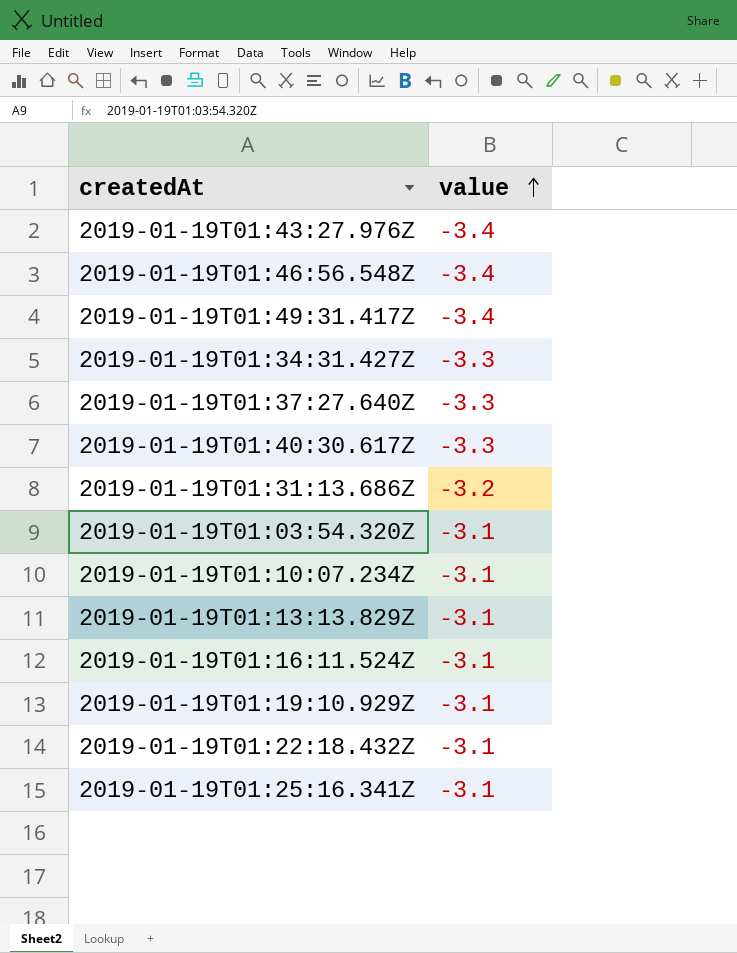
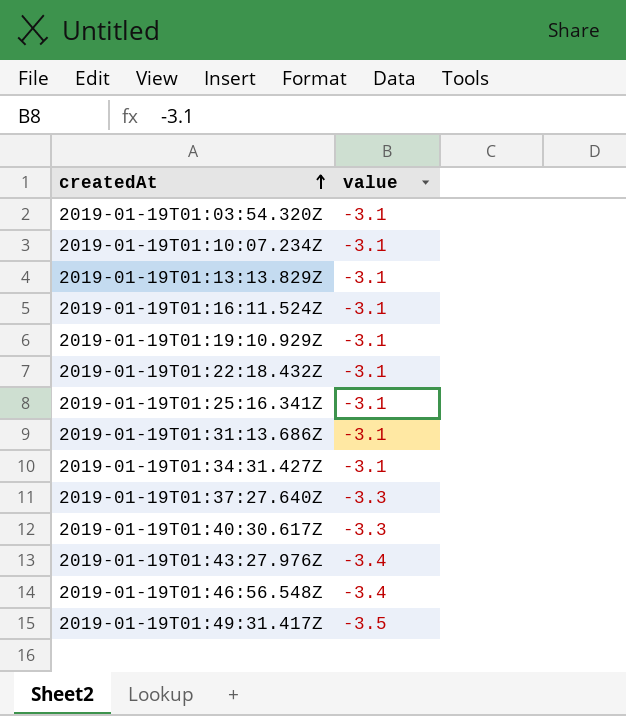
row order: value ascending -> createdAt ascending
2019-01-19T01:31:13.686Z | value: -3.2 -> -3.1
2019-01-19T01:34:31.427Z | value: -3.3 -> -3.1
2019-01-19T01:49:31.417Z | value: -3.4 -> -3.5

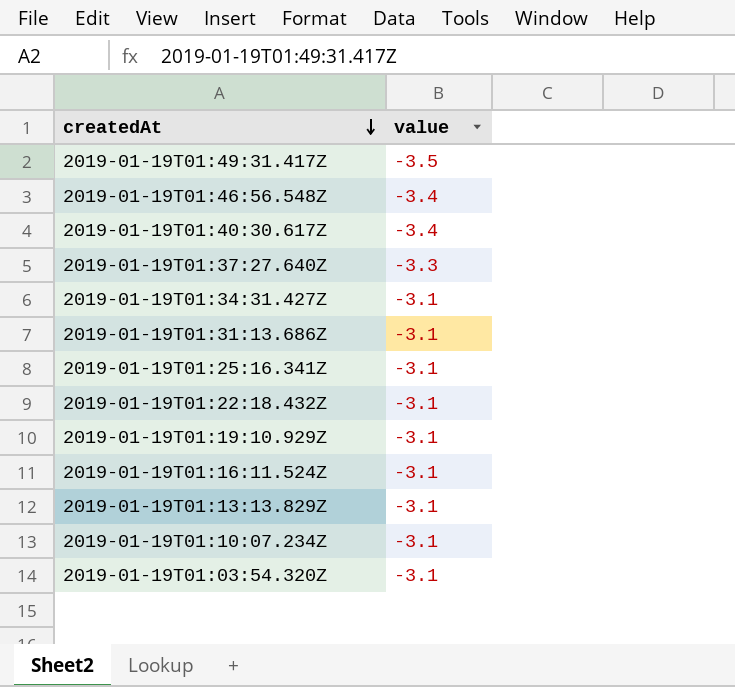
row order: createdAt ascending -> createdAt descending
row 2019-01-19T01:43:27.976Z: -3.4 -> none
2019-01-19T01:40:30.617Z | value: -3.3 -> -3.4

